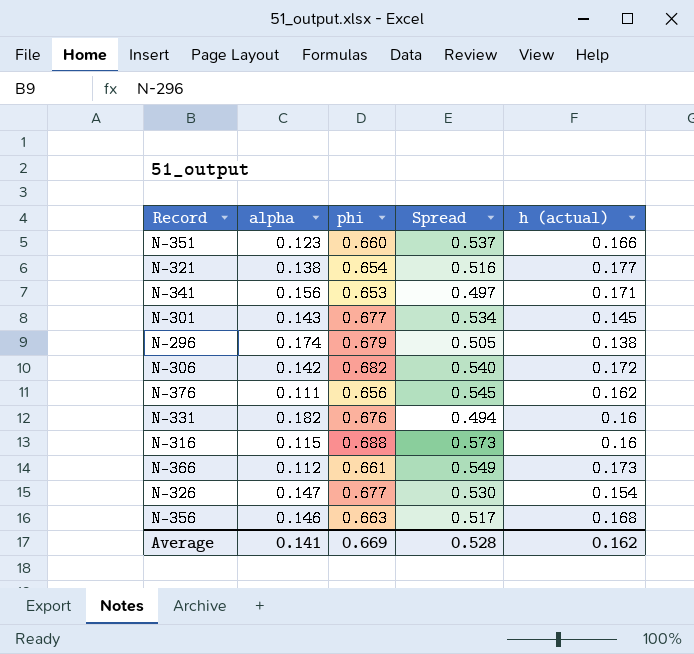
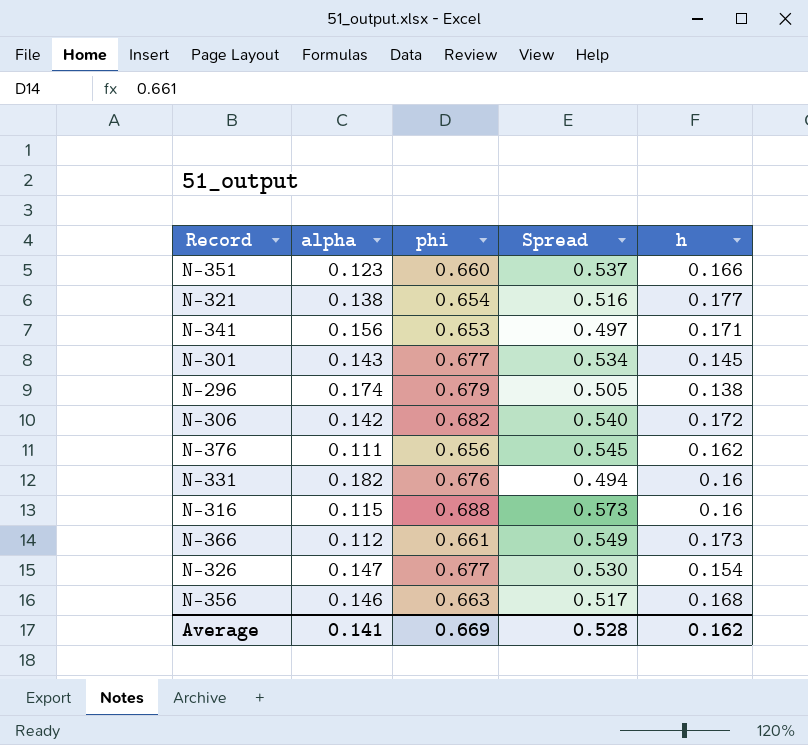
column name: h (actual) -> h

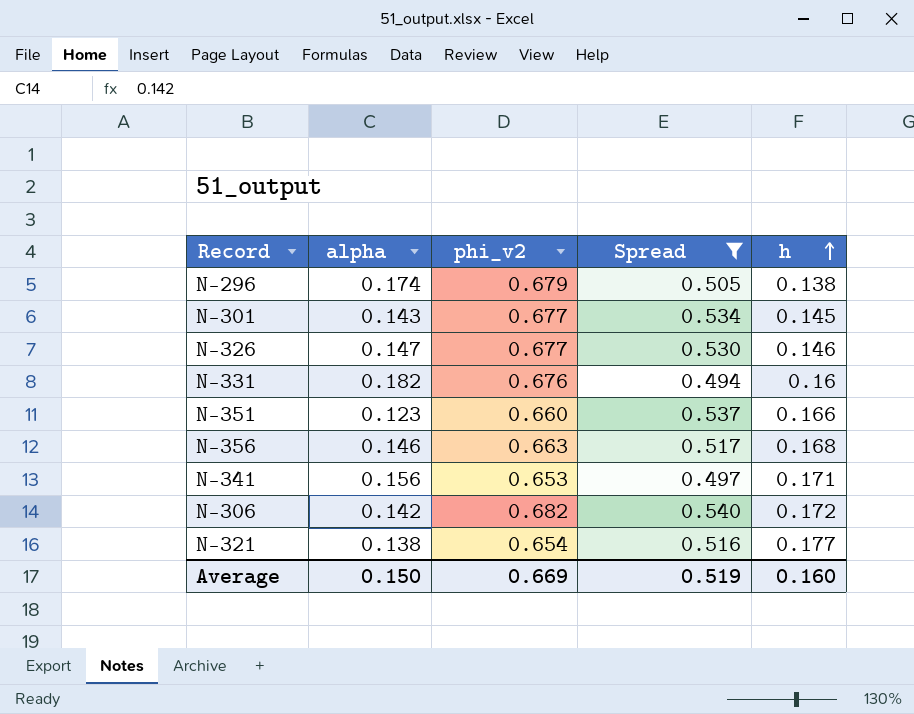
filter: none -> Spread <= 0.540
row order: none -> h ascending
column name: phi -> phi_v2
N-326 | h: 0.154 -> 0.146
Average | alpha: 0.141 -> 0.150
Average | Spread: 0.528 -> 0.519
Average | h: 0.162 -> 0.160

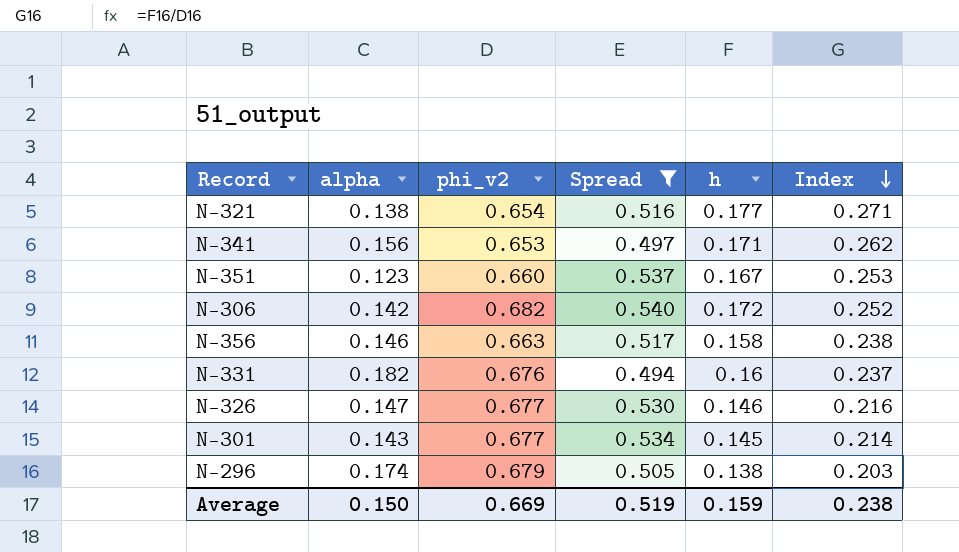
row order: h ascending -> Index descending
column Index | formula: none -> [h] / [phi_v2]
N-351 | h: 0.166 -> 0.167
N-356 | h: 0.168 -> 0.158
Average | h: 0.160 -> 0.159

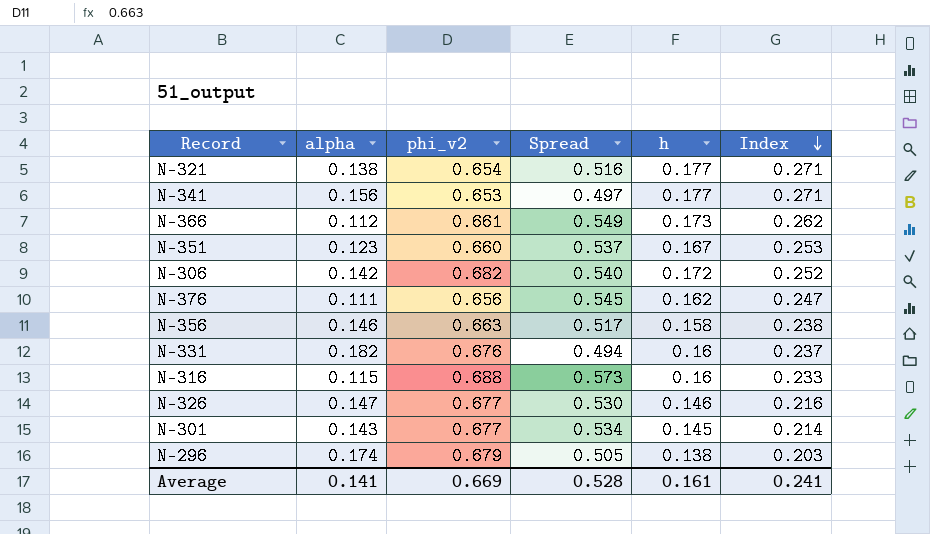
filter: Spread <= 0.540 -> none
N-341 | h: 0.171 -> 0.177
N-341 | Index: 0.262 -> 0.271
Average | alpha: 0.150 -> 0.141
Average | Spread: 0.519 -> 0.528
Average | h: 0.159 -> 0.161
Average | Index: 0.238 -> 0.241

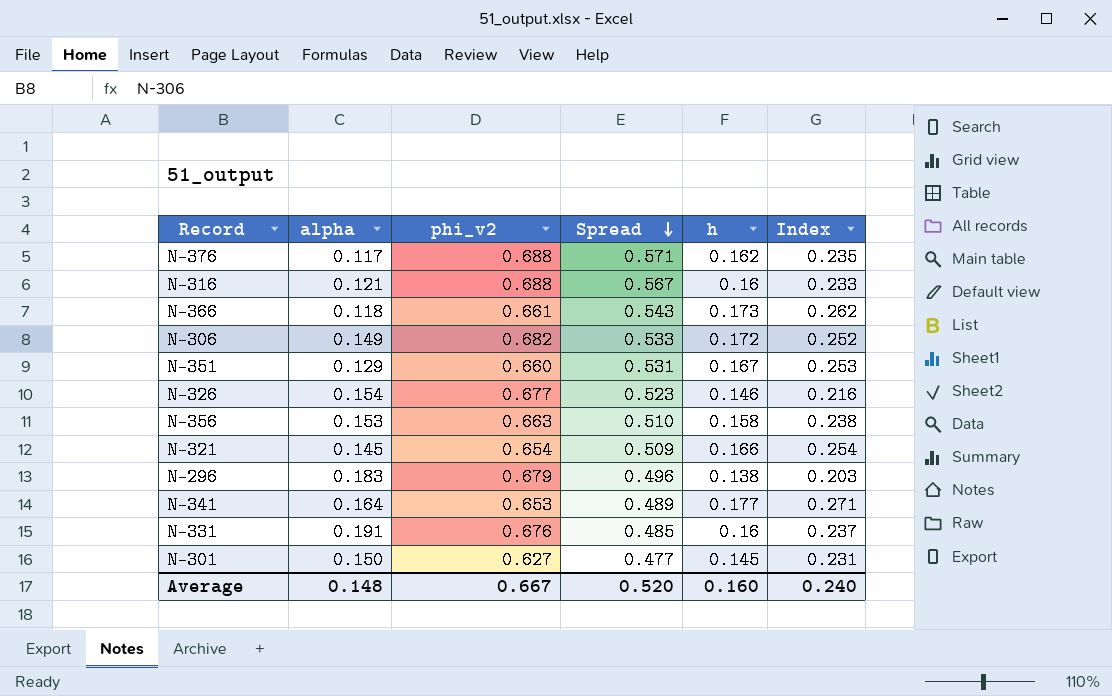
row order: Index descending -> Spread descending
N-376 | alpha: 0.111 -> 0.117
N-376 | phi_v2: 0.656 -> 0.688
N-376 | Spread: 0.545 -> 0.571
N-376 | Index: 0.247 -> 0.235
N-316 | alpha: 0.115 -> 0.121
N-316 | Spread: 0.573 -> 0.567
N-366 | alpha: 0.112 -> 0.118
N-366 | Spread: 0.549 -> 0.543
N-306 | alpha: 0.142 -> 0.149
N-306 | Spread: 0.540 -> 0.533
N-351 | alpha: 0.123 -> 0.129
N-351 | Spread: 0.537 -> 0.531
N-326 | alpha: 0.147 -> 0.154
N-326 | Spread: 0.530 -> 0.523
N-356 | alpha: 0.146 -> 0.153
N-356 | Spread: 0.517 -> 0.510
N-321 | alpha: 0.138 -> 0.145
N-321 | Spread: 0.516 -> 0.509
N-321 | h: 0.177 -> 0.166
N-321 | Index: 0.271 -> 0.254
N-296 | alpha: 0.174 -> 0.183
N-296 | Spread: 0.505 -> 0.496
N-341 | alpha: 0.156 -> 0.164
N-341 | Spread: 0.497 -> 0.489
N-331 | alpha: 0.182 -> 0.191
N-331 | Spread: 0.494 -> 0.485
N-301 | alpha: 0.143 -> 0.150
N-301 | phi_v2: 0.677 -> 0.627
N-301 | Spread: 0.534 -> 0.477
N-301 | Index: 0.214 -> 0.231
Average | alpha: 0.141 -> 0.148
Average | phi_v2: 0.669 -> 0.667
Average | Spread: 0.528 -> 0.520
Average | h: 0.161 -> 0.160
Average | Index: 0.241 -> 0.240

